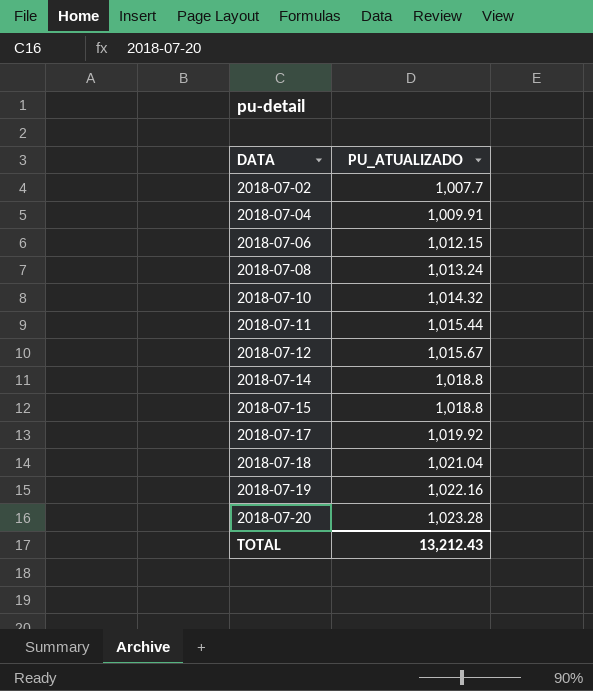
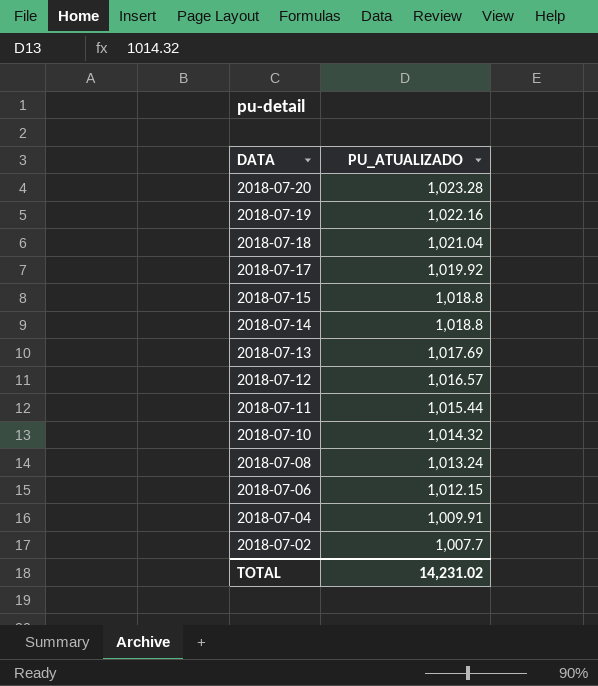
row order: DATA ascending -> DATA descending
row 2018-07-13: none -> 1,017.69
2018-07-12 | PU_ATUALIZADO: 1,015.67 -> 1,016.57
TOTAL | PU_ATUALIZADO: 13,212.43 -> 14,231.02

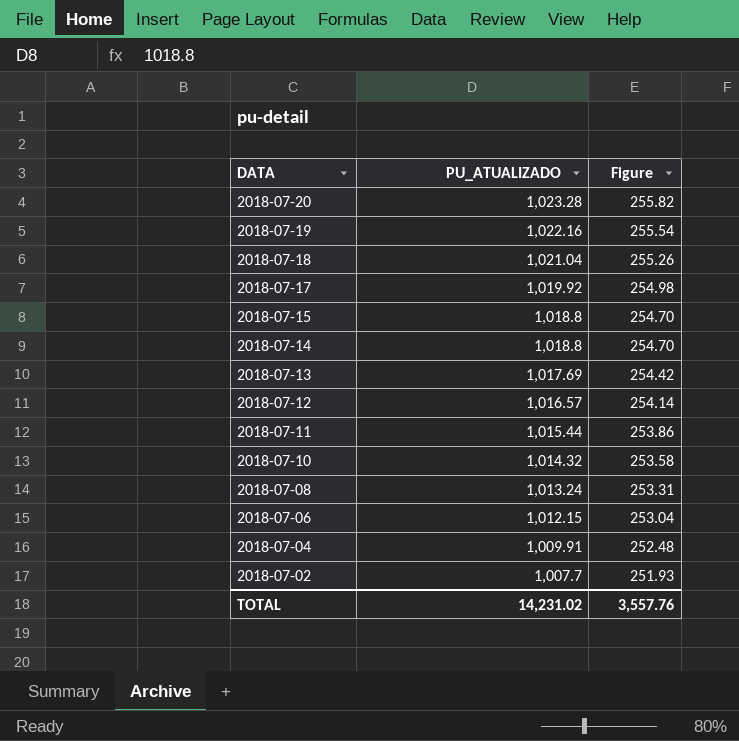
column Figure | formula: none -> [PU_ATUALIZADO] * 0.25

